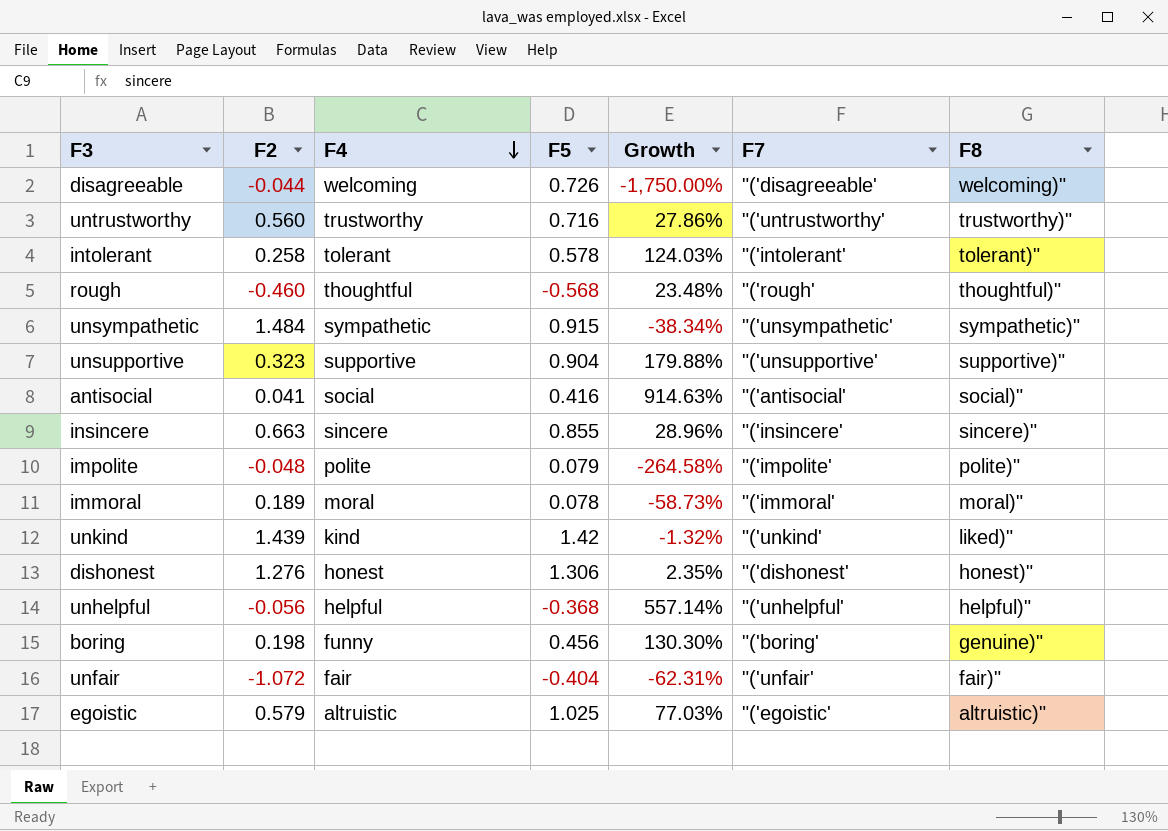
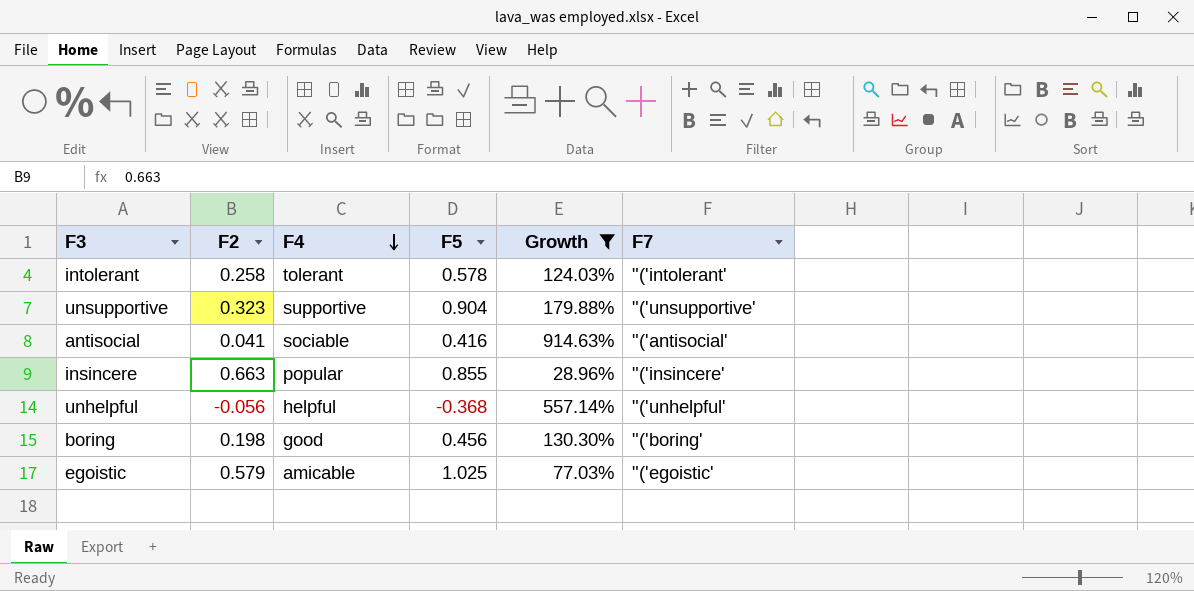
filter: none -> Growth >= 28.96%
column F8 | position: 7 -> none
antisocial | F4: social -> sociable
insincere | F4: sincere -> popular
boring | F4: funny -> good
egoistic | F4: altruistic -> amicable

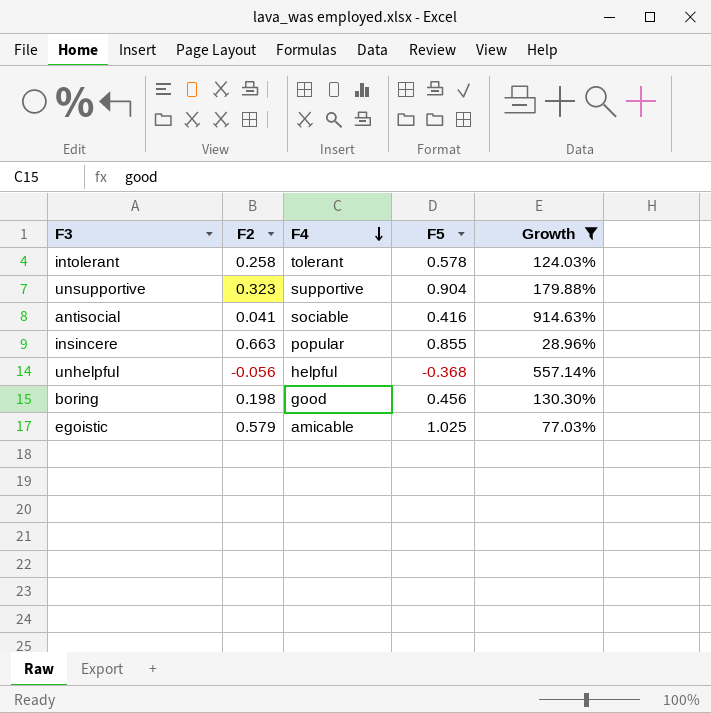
column F7 | position: 6 -> none

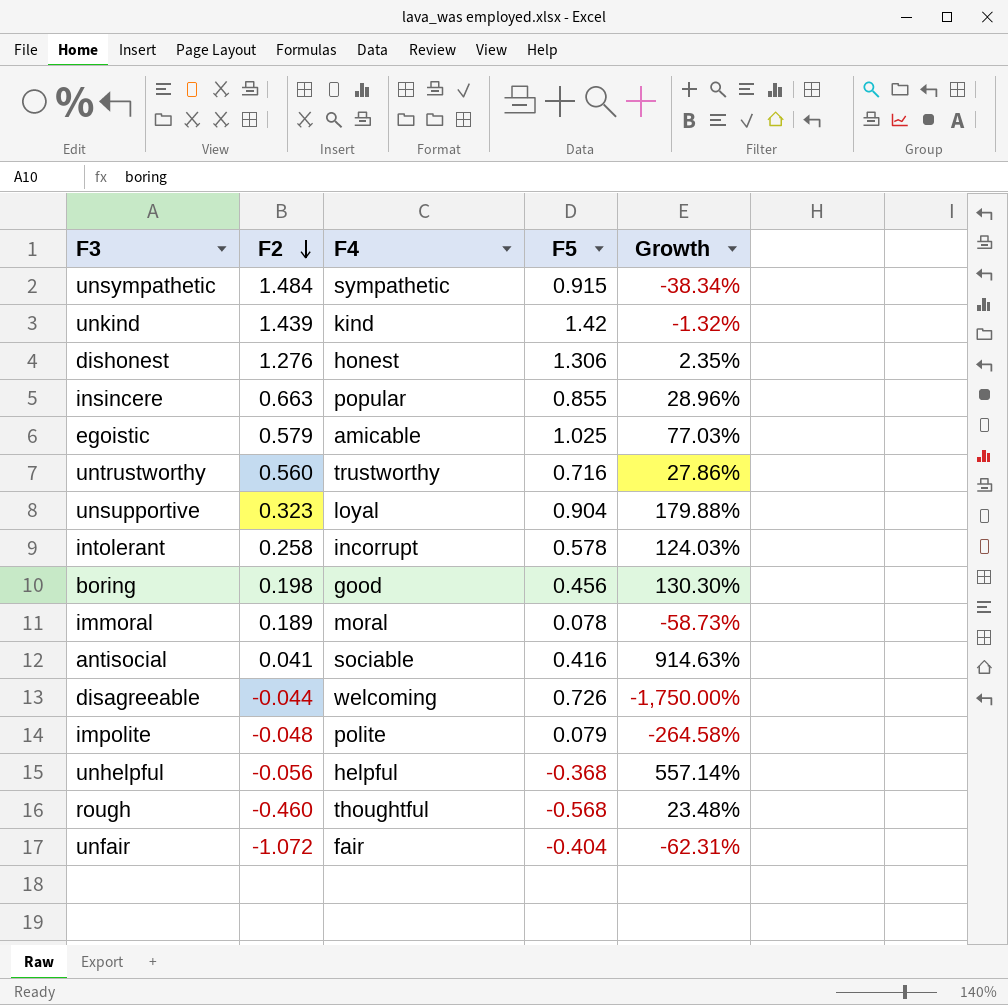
filter: Growth >= 28.96% -> none
row order: F4 descending -> F2 descending
unsupportive | F4: supportive -> loyal
intolerant | F4: tolerant -> incorrupt

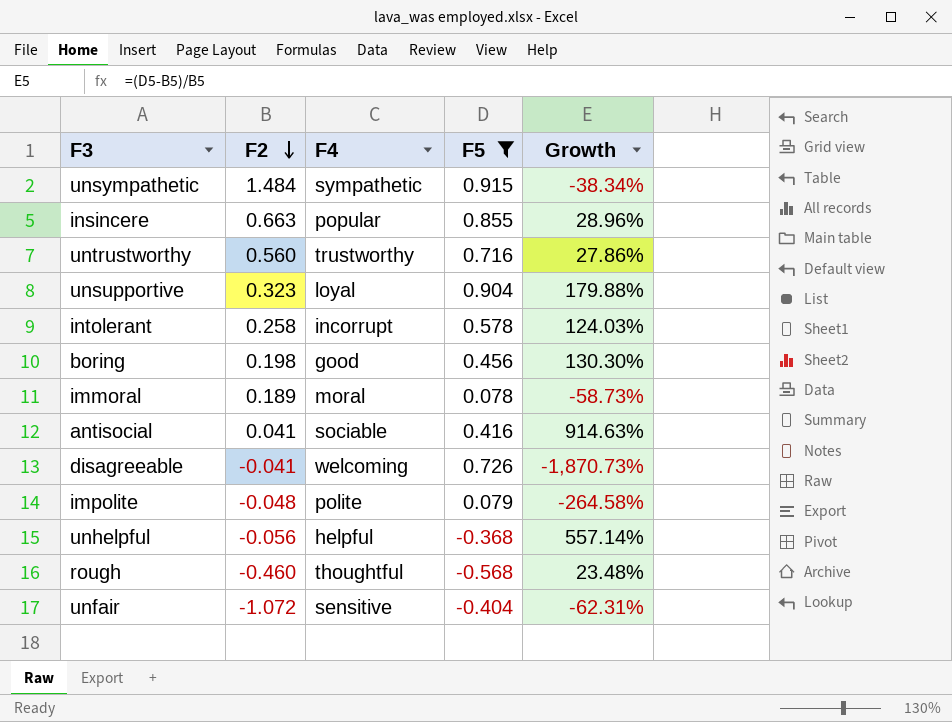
filter: none -> F5 <= 0.915
disagreeable | F2: -0.044 -> -0.041
disagreeable | Growth: -1,750.00% -> -1,870.73%
unfair | F4: fair -> sensitive

